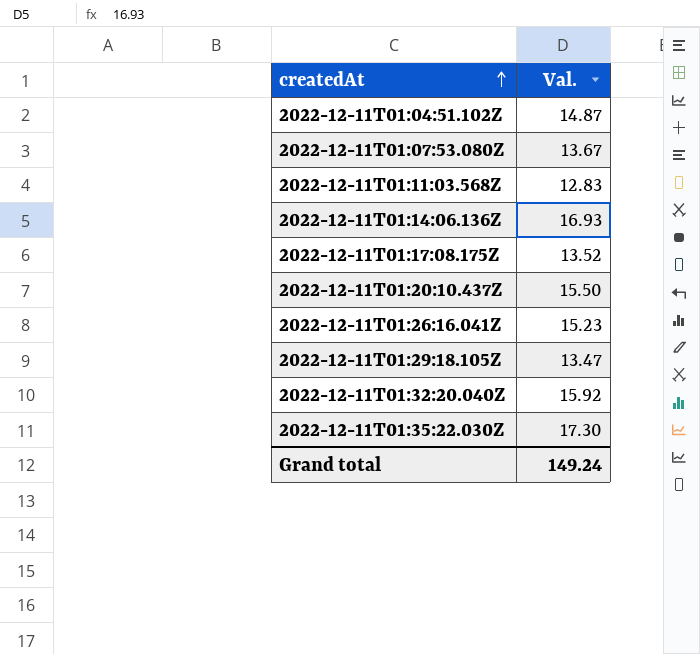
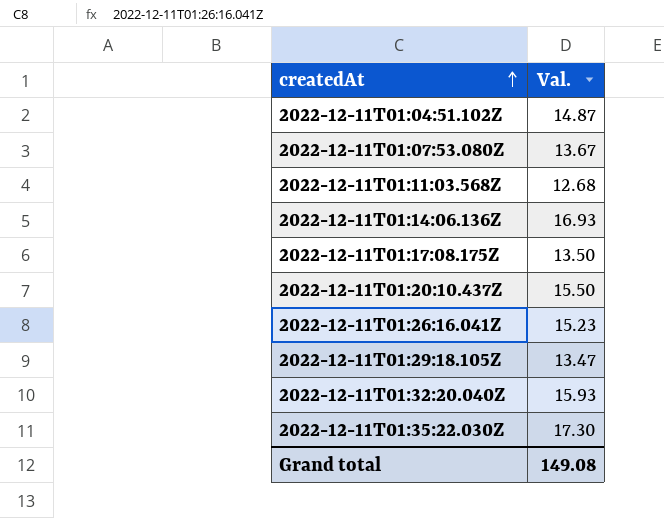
2022-12-11T01:11:03.568Z | Val.: 12.83 -> 12.68
2022-12-11T01:17:08.175Z | Val.: 13.52 -> 13.50
2022-12-11T01:32:20.040Z | Val.: 15.92 -> 15.93
Grand total | Val.: 149.24 -> 149.08

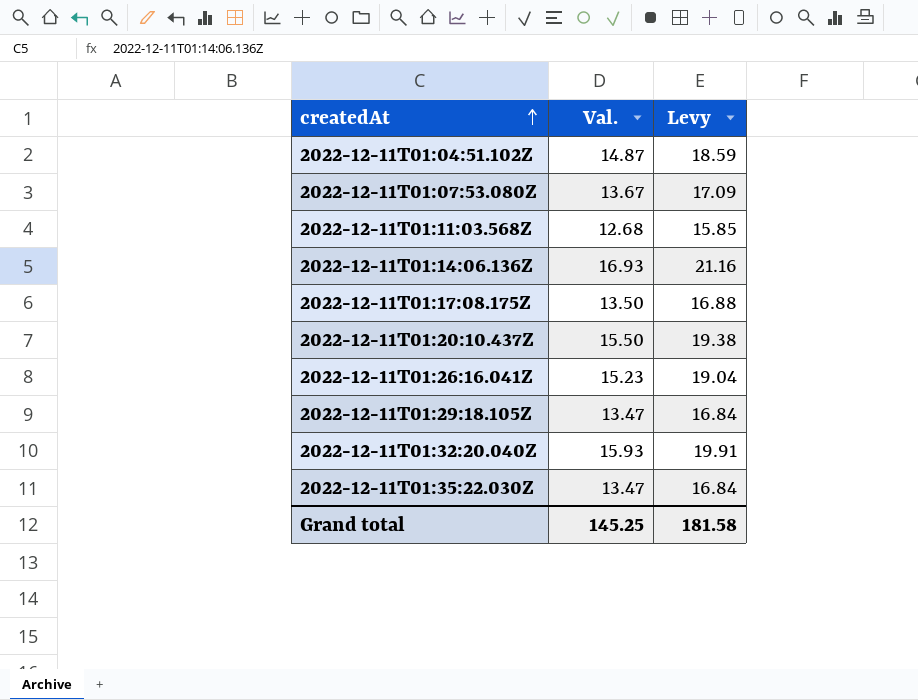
column Levy | formula: none -> [Val.] * 1.25
2022-12-11T01:35:22.030Z | Val.: 17.30 -> 13.47
Grand total | Val.: 149.08 -> 145.25

